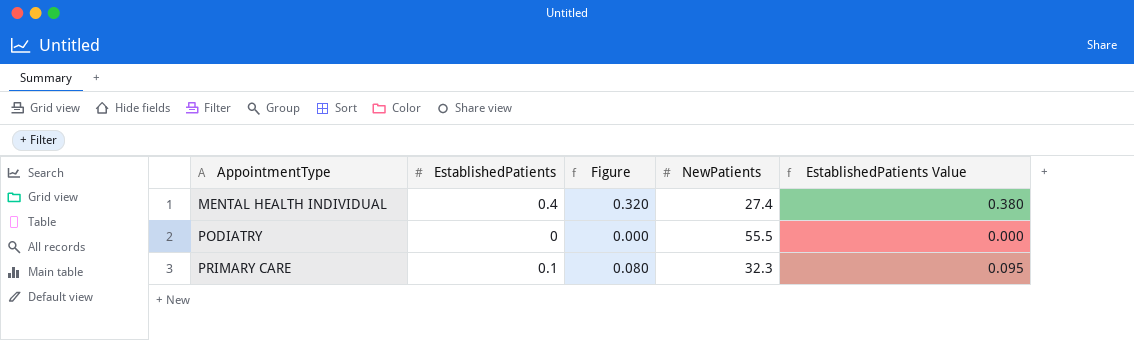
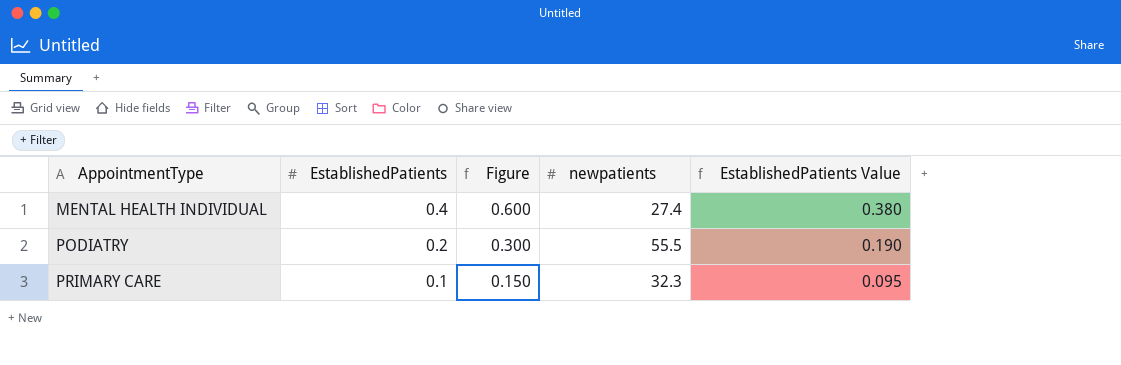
column Figure | formula: [EstablishedPatients] * 0.8 -> [EstablishedPatients] * 1.5
column name: NewPatients -> newpatients
PODIATRY | EstablishedPatients: 0 -> 0.2
PODIATRY | EstablishedPatients Value: 0.000 -> 0.190

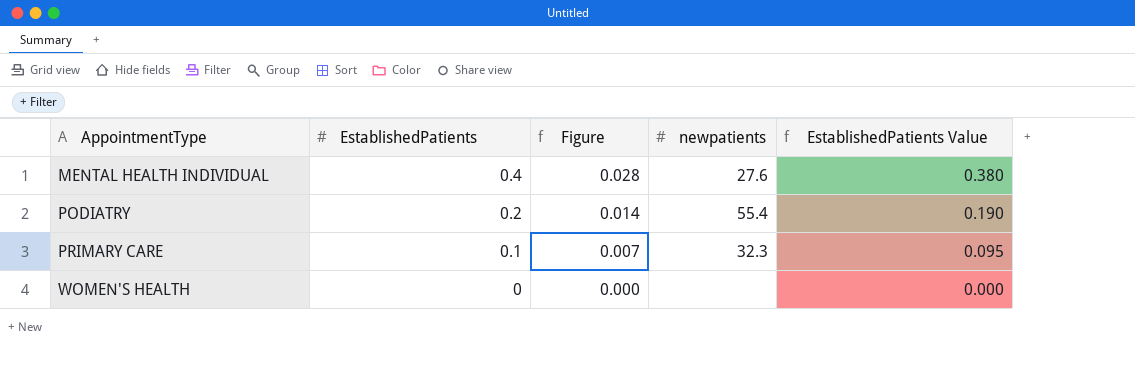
column Figure | formula: [EstablishedPatients] * 1.5 -> [EstablishedPatients] * 0.07
MENTAL HEALTH INDIVIDUAL | newpatients: 27.4 -> 27.6
PODIATRY | newpatients: 55.5 -> 55.4
row WOMEN'S HEALTH: none -> 0 | 0.000 | none | 0.000

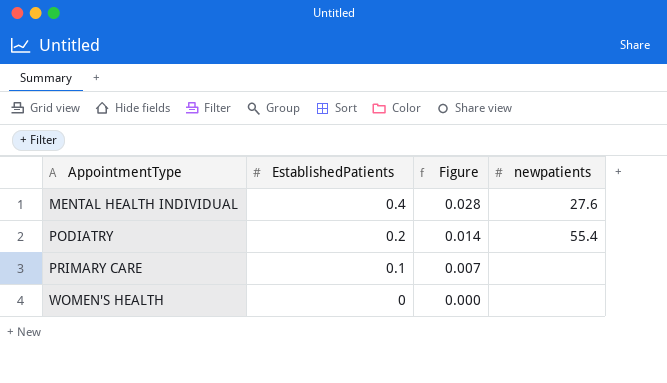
column EstablishedPatients Value | formula: [EstablishedPatients] * 0.95 -> none
PRIMARY CARE | newpatients: 32.3 -> none

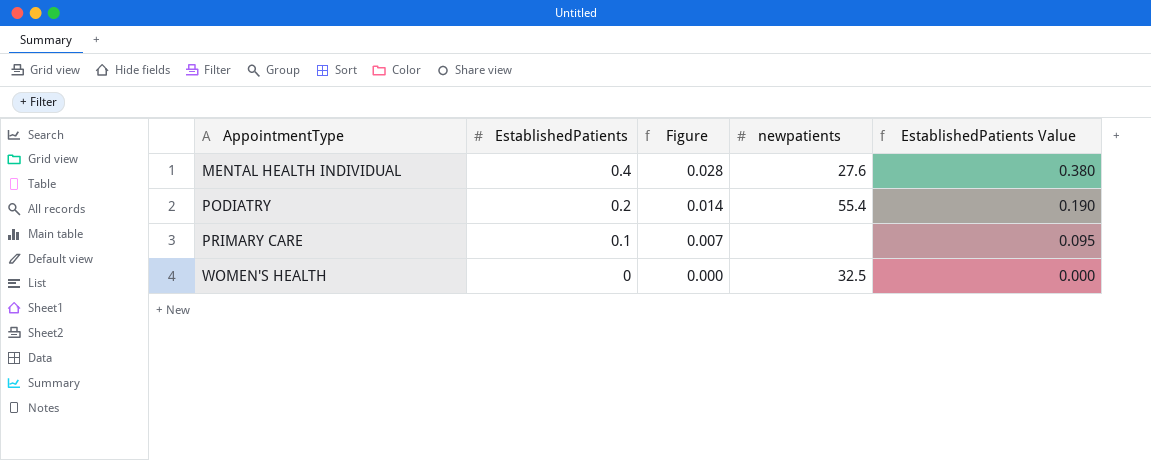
column EstablishedPatients Value | formula: none -> [EstablishedPatients] * 0.95
WOMEN'S HEALTH | newpatients: none -> 32.5

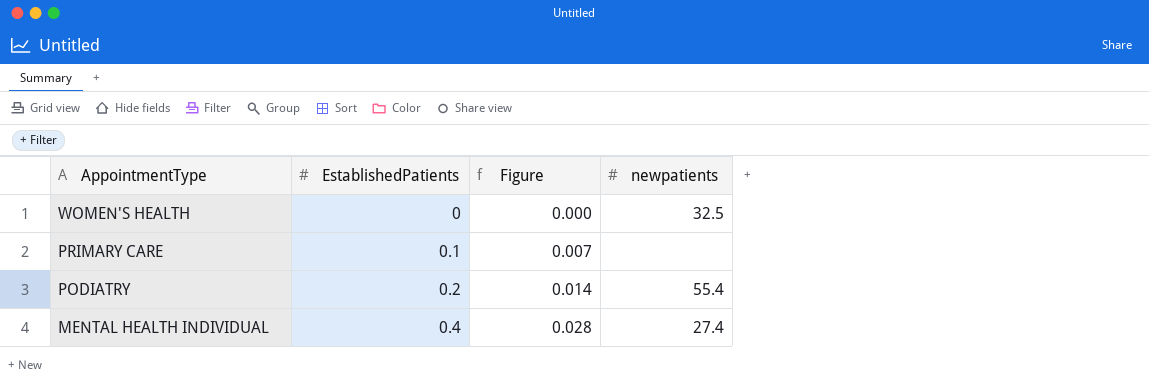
row order: AppointmentType ascending -> AppointmentType descending
column EstablishedPatients Value | formula: [EstablishedPatients] * 0.95 -> none
MENTAL HEALTH INDIVIDUAL | newpatients: 27.6 -> 27.4

